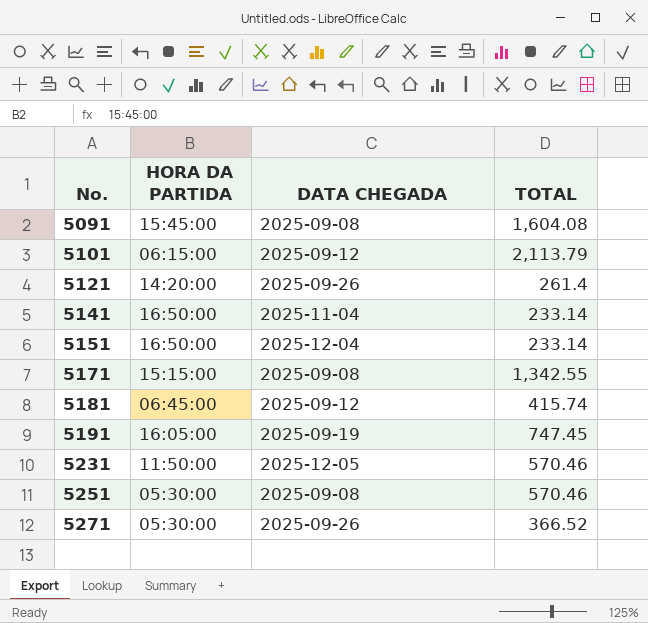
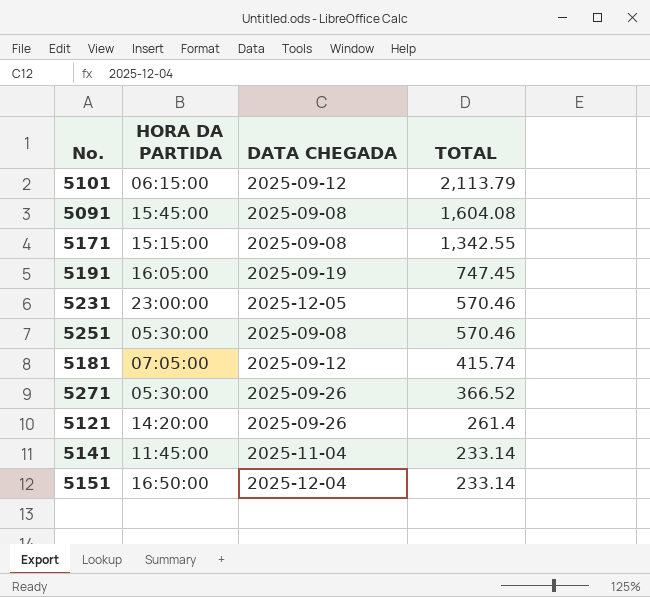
row order: No. ascending -> TOTAL descending
5231 | HORA DA PARTIDA: 11:50:00 -> 23:00:00
5181 | HORA DA PARTIDA: 06:45:00 -> 07:05:00
5141 | HORA DA PARTIDA: 16:50:00 -> 11:45:00

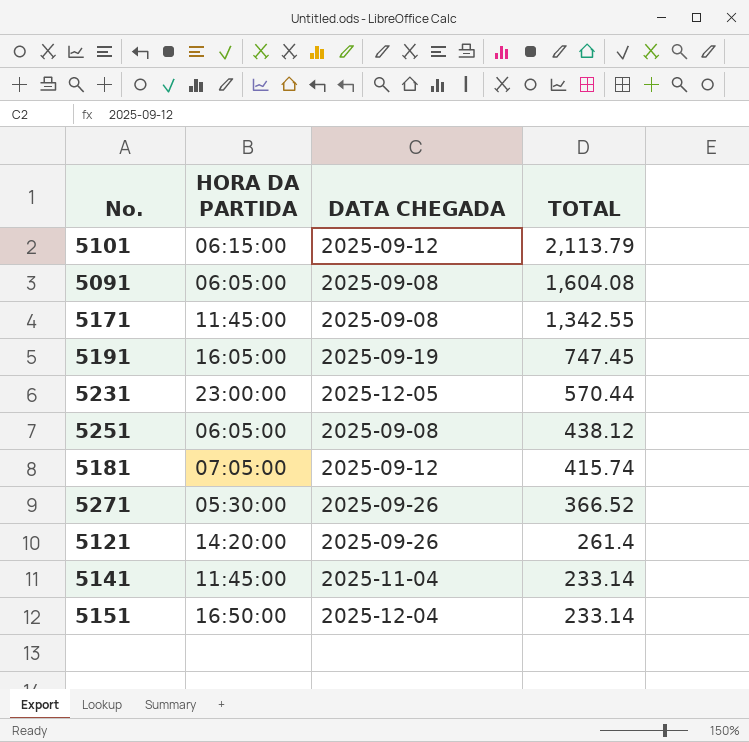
5091 | HORA DA PARTIDA: 15:45:00 -> 06:05:00
5171 | HORA DA PARTIDA: 15:15:00 -> 11:45:00
5231 | TOTAL: 570.46 -> 570.44
5251 | HORA DA PARTIDA: 05:30:00 -> 06:05:00
5251 | TOTAL: 570.46 -> 438.12

